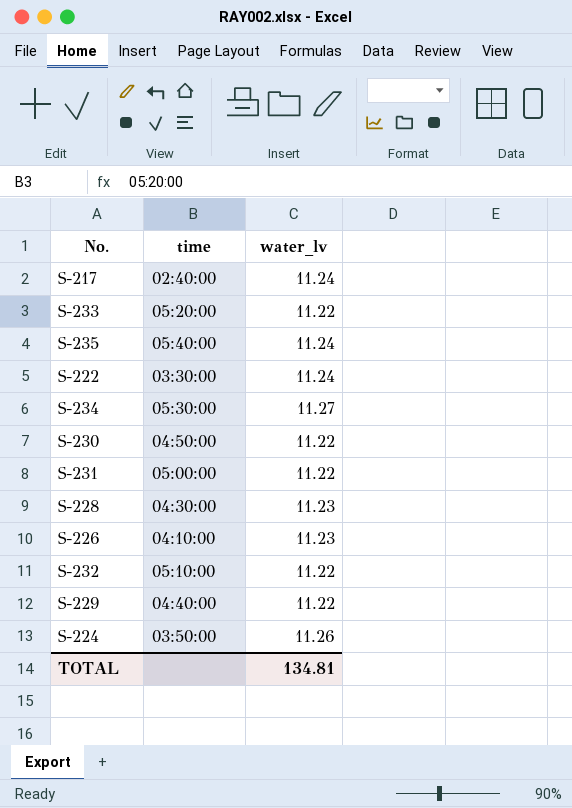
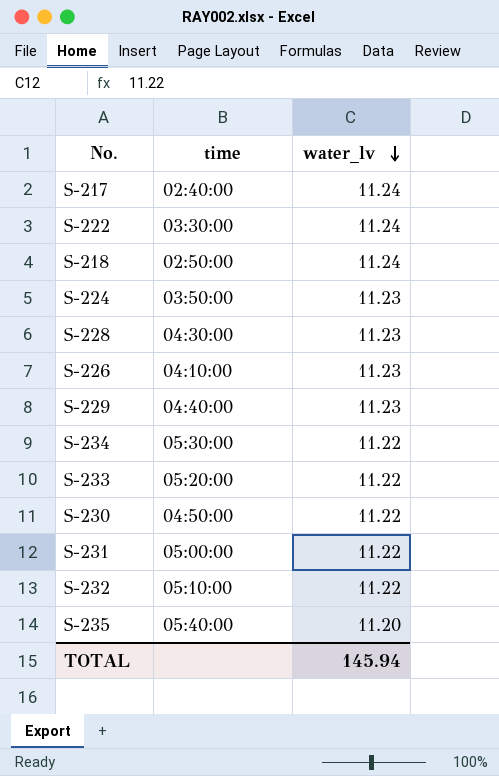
row order: none -> water_lv descending
row S-218: none -> 02:50:00 | 11.24
S-224 | water_lv: 11.26 -> 11.23
S-229 | water_lv: 11.22 -> 11.23
S-234 | water_lv: 11.27 -> 11.22
S-235 | water_lv: 11.24 -> 11.20
TOTAL | water_lv: 134.81 -> 145.94

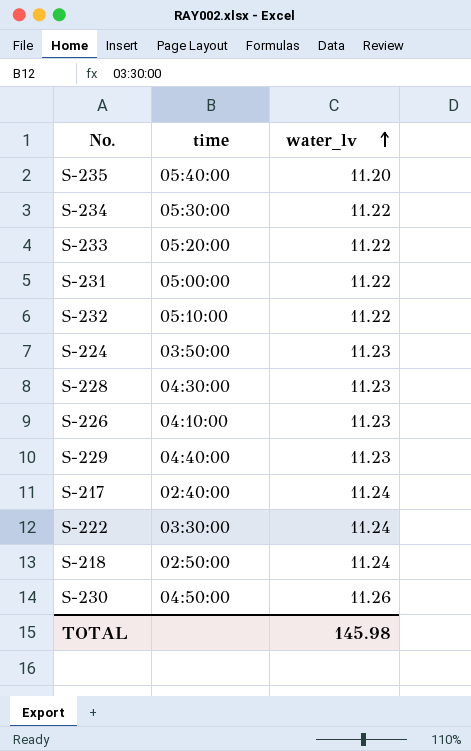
row order: water_lv descending -> water_lv ascending
S-230 | water_lv: 11.22 -> 11.26
TOTAL | water_lv: 145.94 -> 145.98

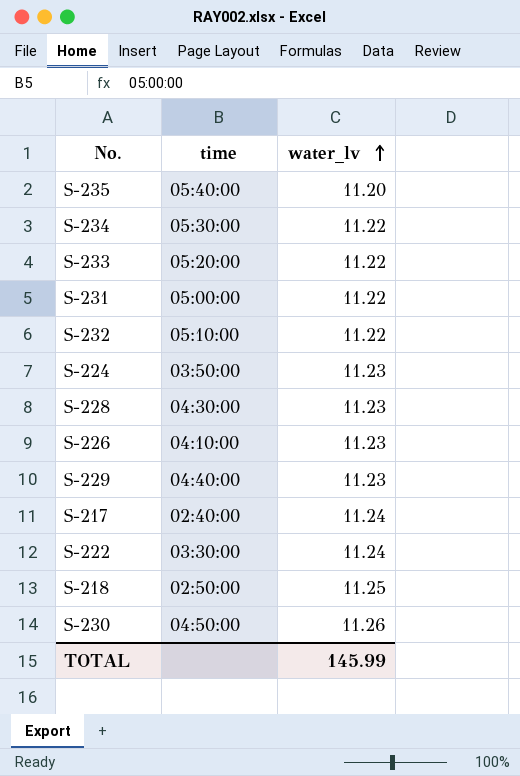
S-218 | water_lv: 11.24 -> 11.25
TOTAL | water_lv: 145.98 -> 145.99

